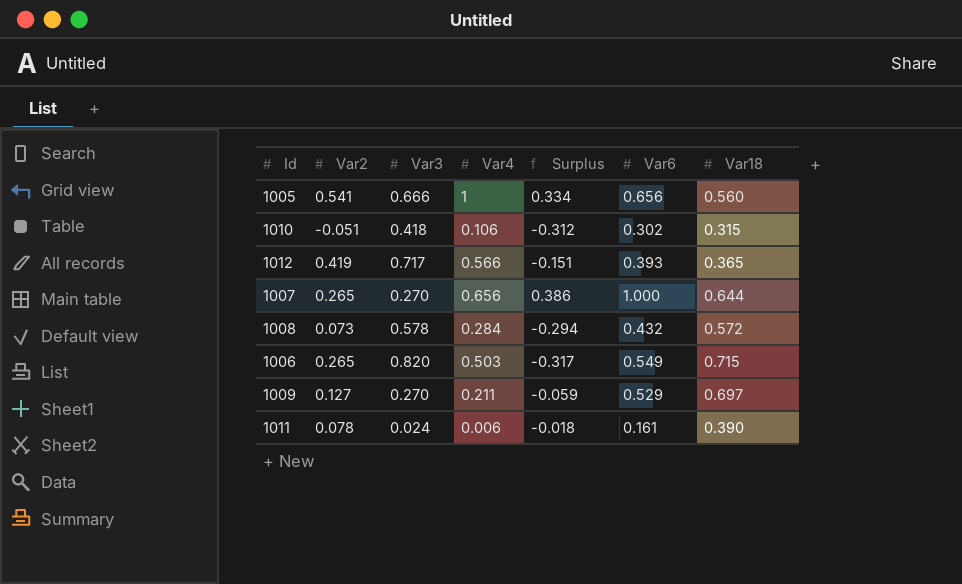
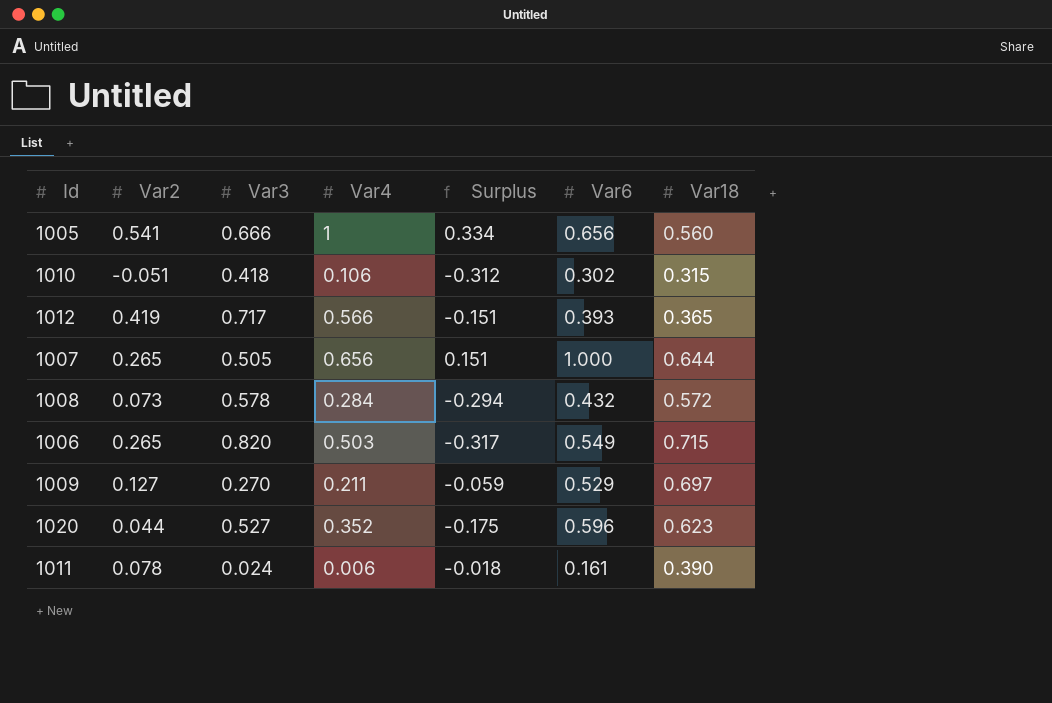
1007 | Var3: 0.270 -> 0.505
1007 | Surplus: 0.386 -> 0.151
row 1020: none -> 0.044 | 0.527 | 0.352 | -0.175 | 0.596 | 0.623

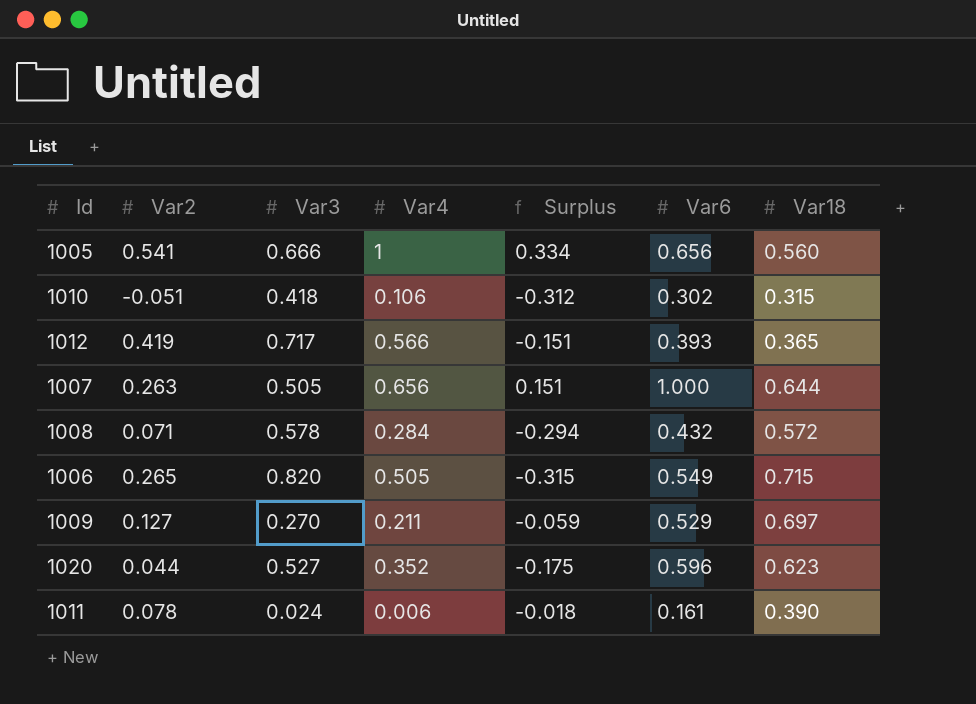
1007 | Var2: 0.265 -> 0.263
1008 | Var2: 0.073 -> 0.071
1006 | Var4: 0.503 -> 0.505
1006 | Surplus: -0.317 -> -0.315

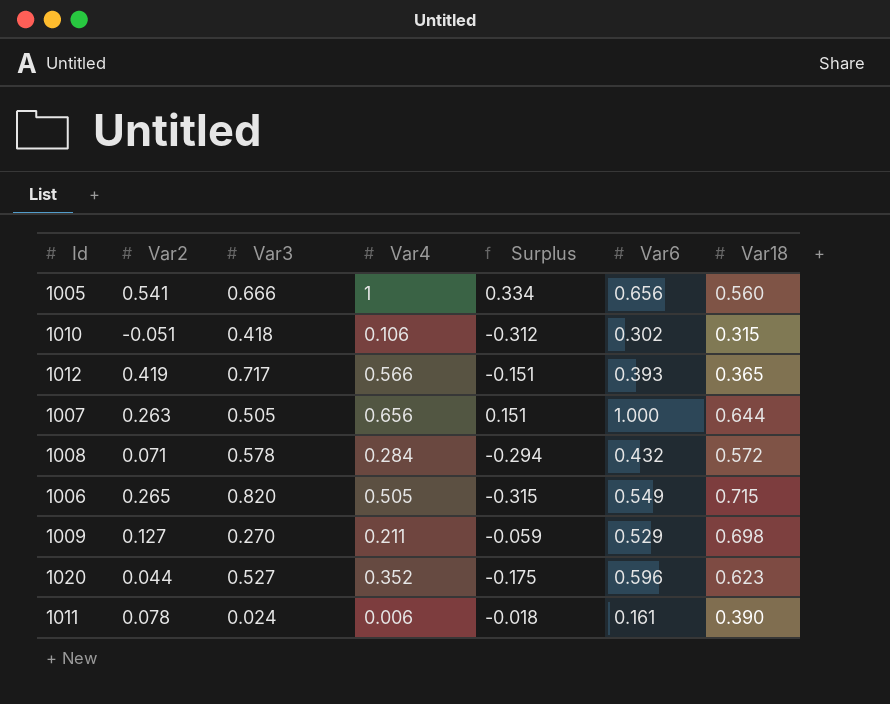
1009 | Var18: 0.697 -> 0.698

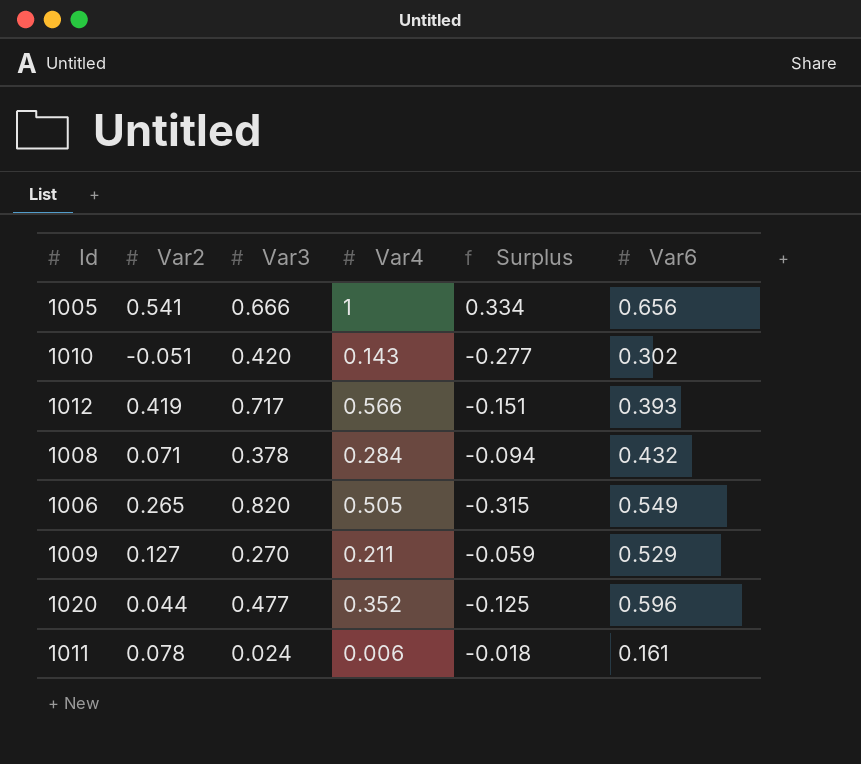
column Var18 | position: 7 -> none
row 1007: 0.263 | 0.505 | 0.656 | 0.151 | 1.000 | 0.644 -> none
1010 | Var3: 0.418 -> 0.420
1010 | Var4: 0.106 -> 0.143
1010 | Surplus: -0.312 -> -0.277
1008 | Var3: 0.578 -> 0.378
1008 | Surplus: -0.294 -> -0.094
1020 | Var3: 0.527 -> 0.477
1020 | Surplus: -0.175 -> -0.125

